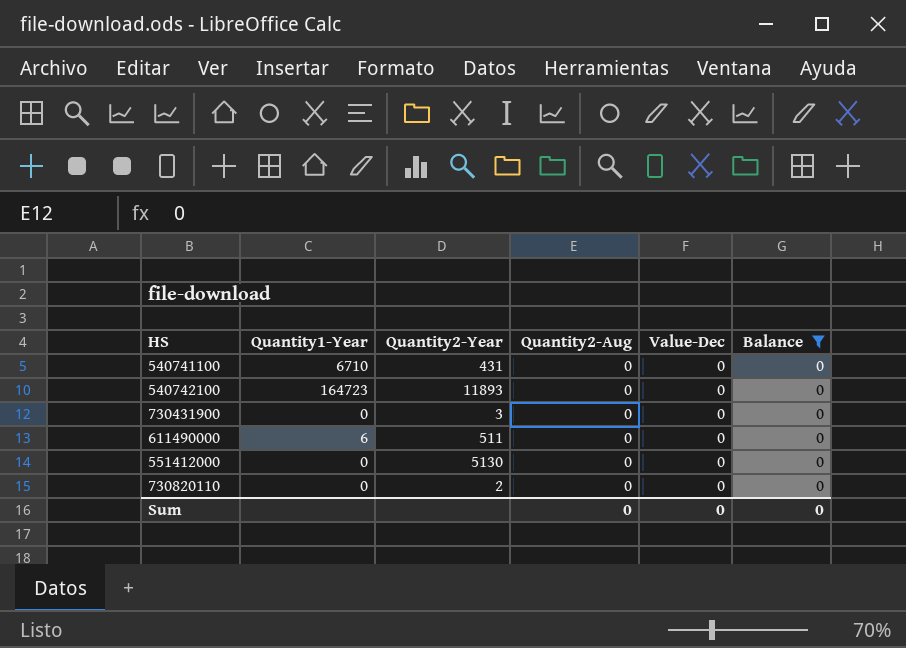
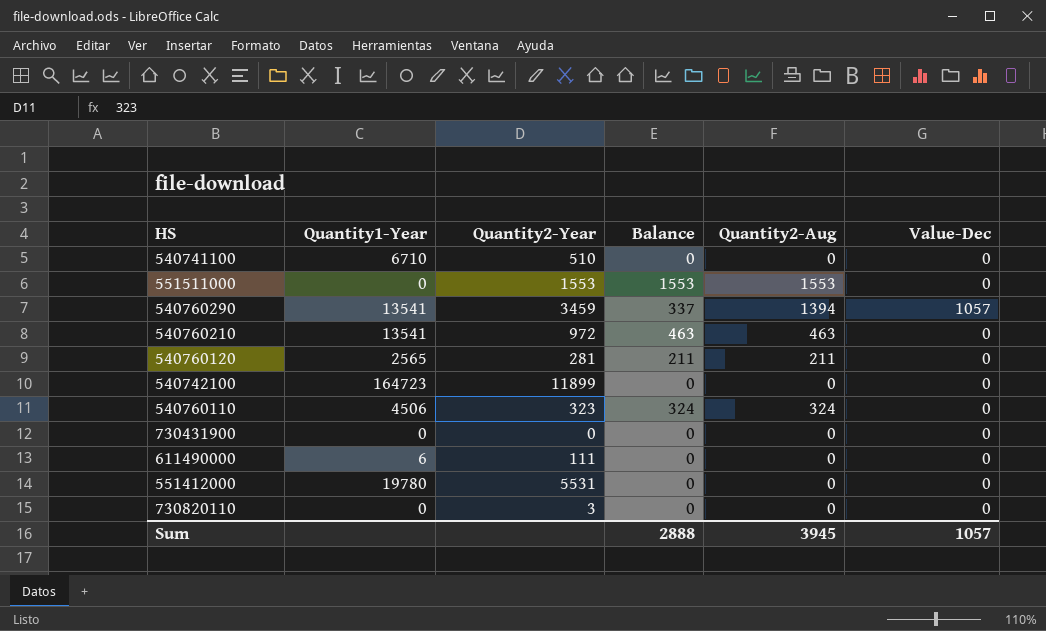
filter: Balance = 0 -> none
column Balance | position: 6 -> 4
540741100 | Quantity2-Year: 431 -> 510
540742100 | Quantity2-Year: 11893 -> 11899
730431900 | Quantity2-Year: 3 -> 0
611490000 | Quantity2-Year: 511 -> 111
551412000 | Quantity1-Year: 0 -> 19780
551412000 | Quantity2-Year: 5130 -> 5531
730820110 | Quantity2-Year: 2 -> 3
Sum | Balance: 0 -> 2888
Sum | Quantity2-Aug: 0 -> 3945
Sum | Value-Dec: 0 -> 1057

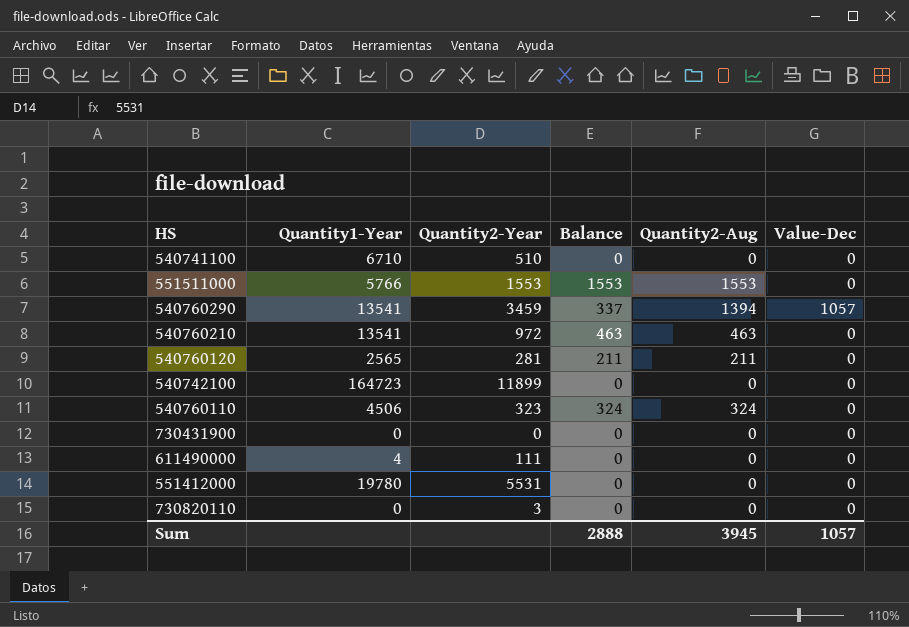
551511000 | Quantity1-Year: 0 -> 5766
611490000 | Quantity1-Year: 6 -> 4

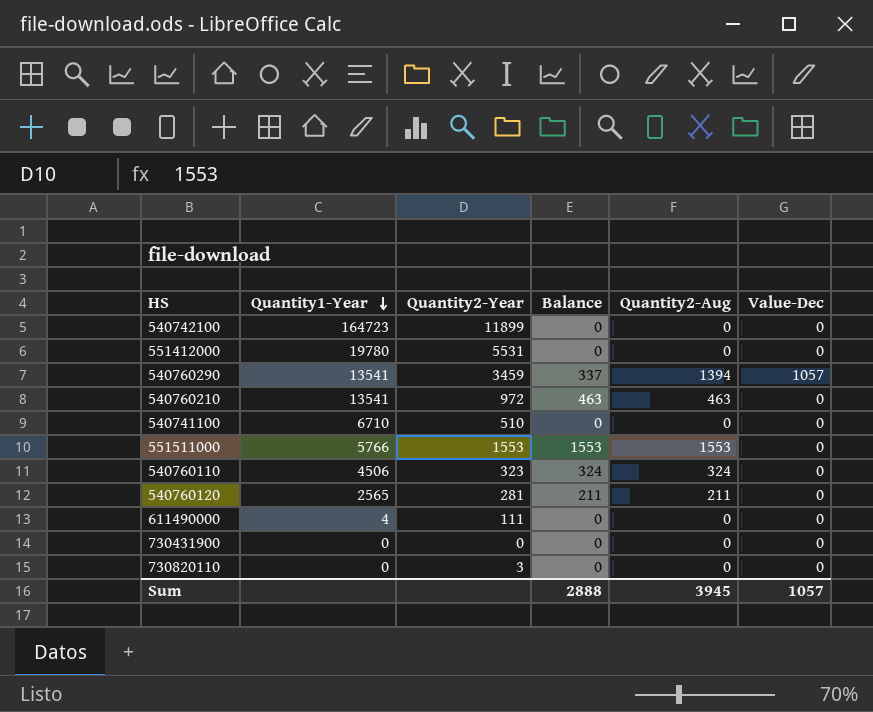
row order: none -> Quantity1-Year descending

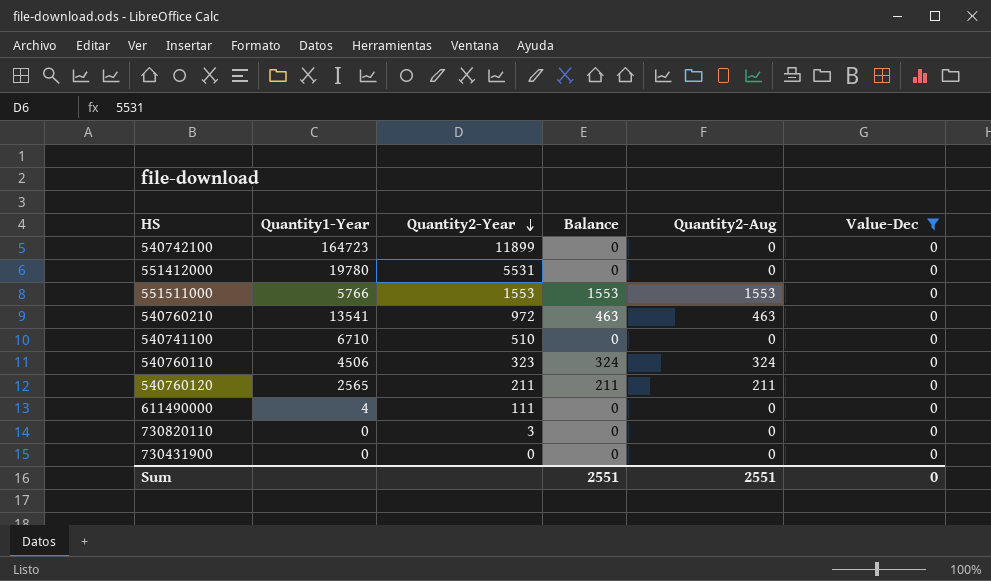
filter: none -> Value-Dec = 0
row order: Quantity1-Year descending -> Quantity2-Year descending
540760120 | Quantity2-Year: 281 -> 211
Sum | Balance: 2888 -> 2551
Sum | Quantity2-Aug: 3945 -> 2551
Sum | Value-Dec: 1057 -> 0

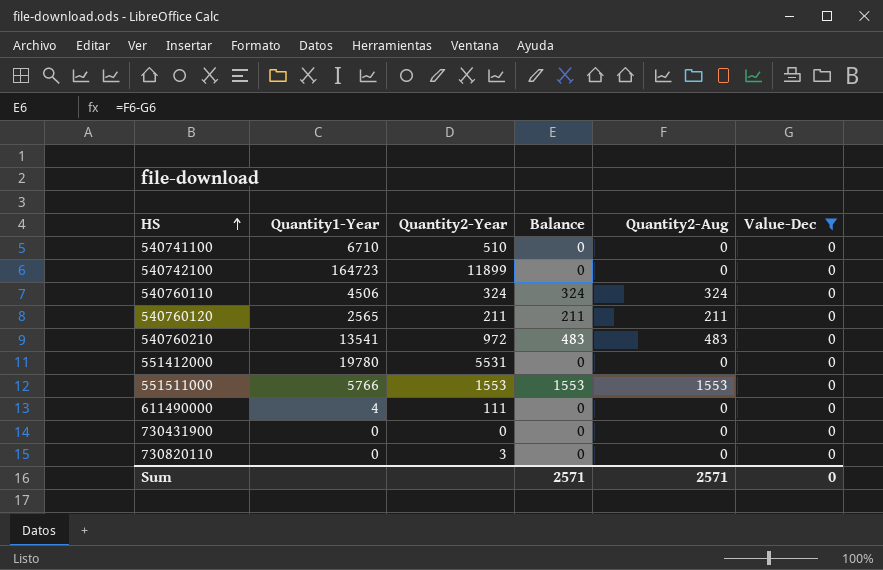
row order: Quantity2-Year descending -> HS ascending
540760110 | Quantity2-Year: 323 -> 324
540760210 | Balance: 463 -> 483
540760210 | Quantity2-Aug: 463 -> 483
Sum | Balance: 2551 -> 2571
Sum | Quantity2-Aug: 2551 -> 2571

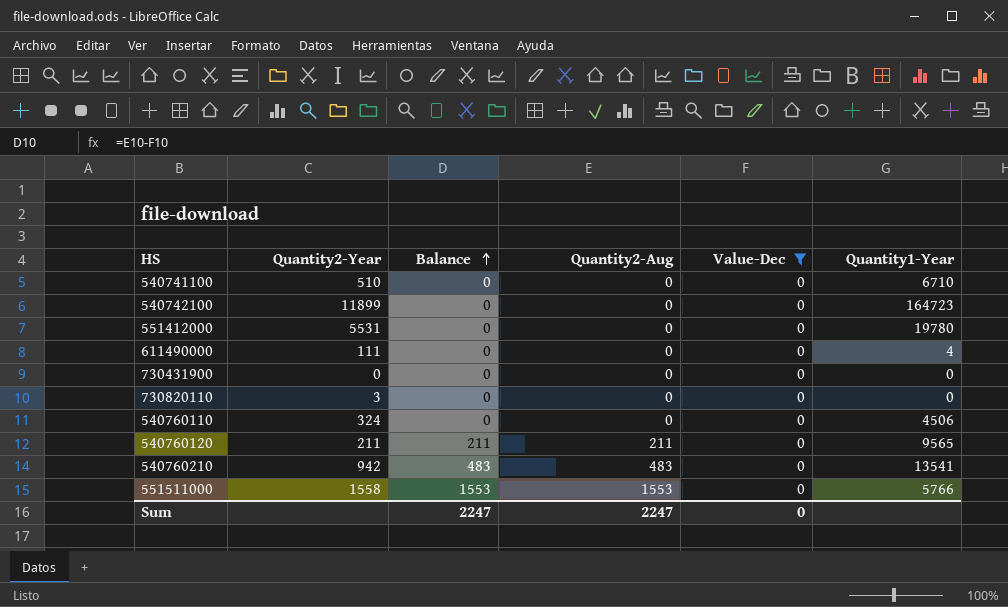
row order: HS ascending -> Balance ascending
column Quantity1-Year | position: 2 -> 6
540760110 | Balance: 324 -> 0
540760110 | Quantity2-Aug: 324 -> 0
540760120 | Quantity1-Year: 2565 -> 9565
540760210 | Quantity2-Year: 972 -> 942
551511000 | Quantity2-Year: 1553 -> 1558
Sum | Balance: 2571 -> 2247
Sum | Quantity2-Aug: 2571 -> 2247

